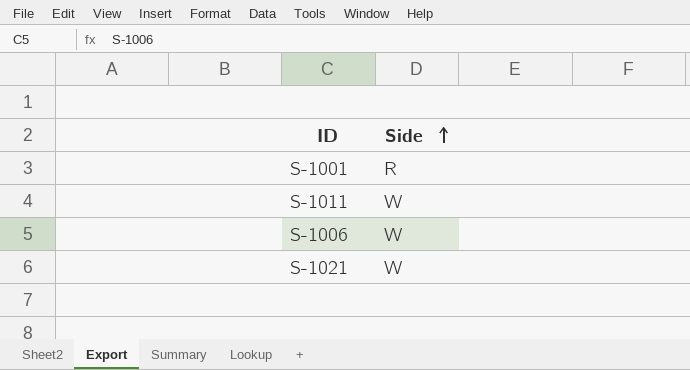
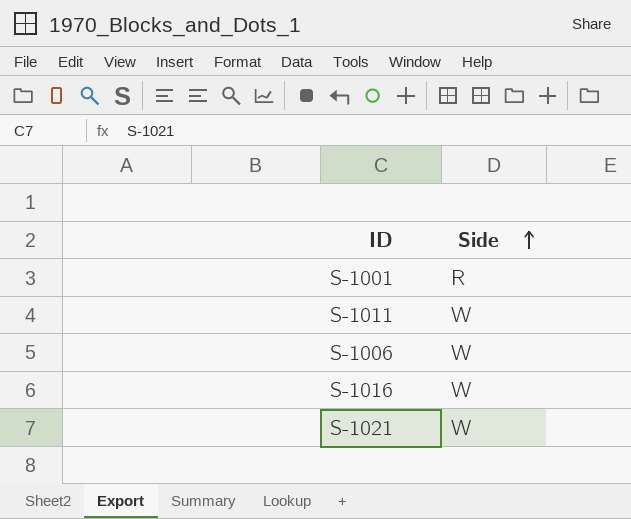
row S-1016: none -> W

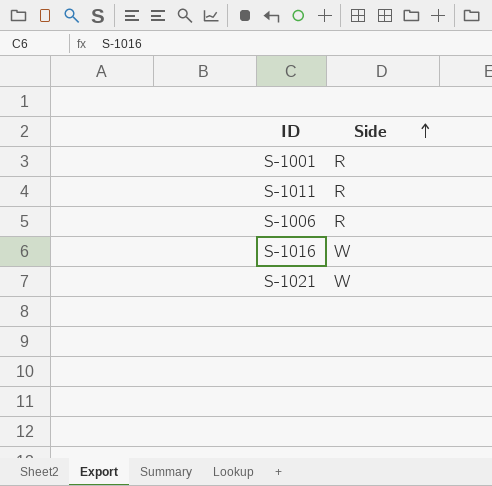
S-1011 | Side: W -> R
S-1006 | Side: W -> R

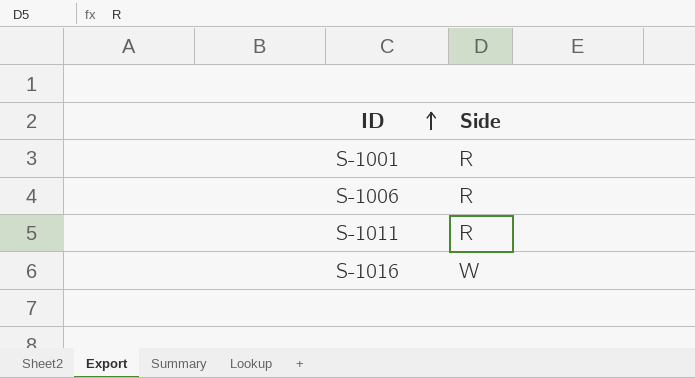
row order: Side ascending -> ID ascending
row S-1021: W -> none

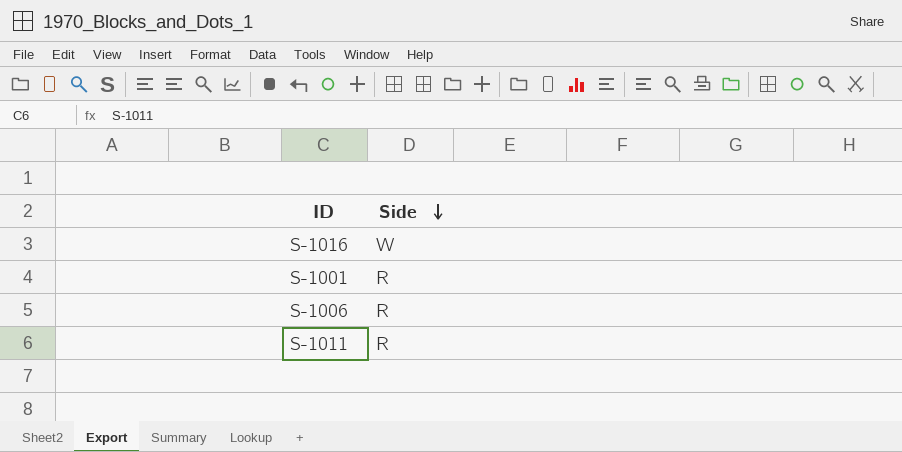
row order: ID ascending -> Side descending

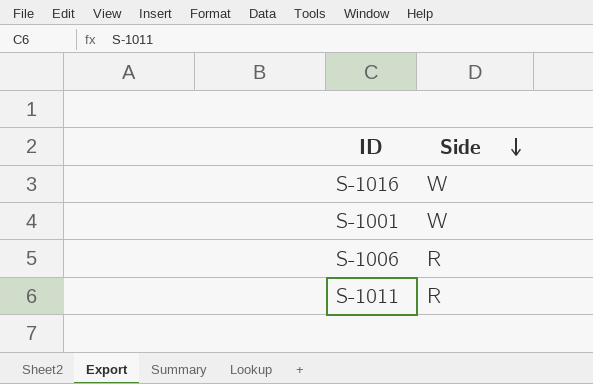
S-1001 | Side: R -> W

